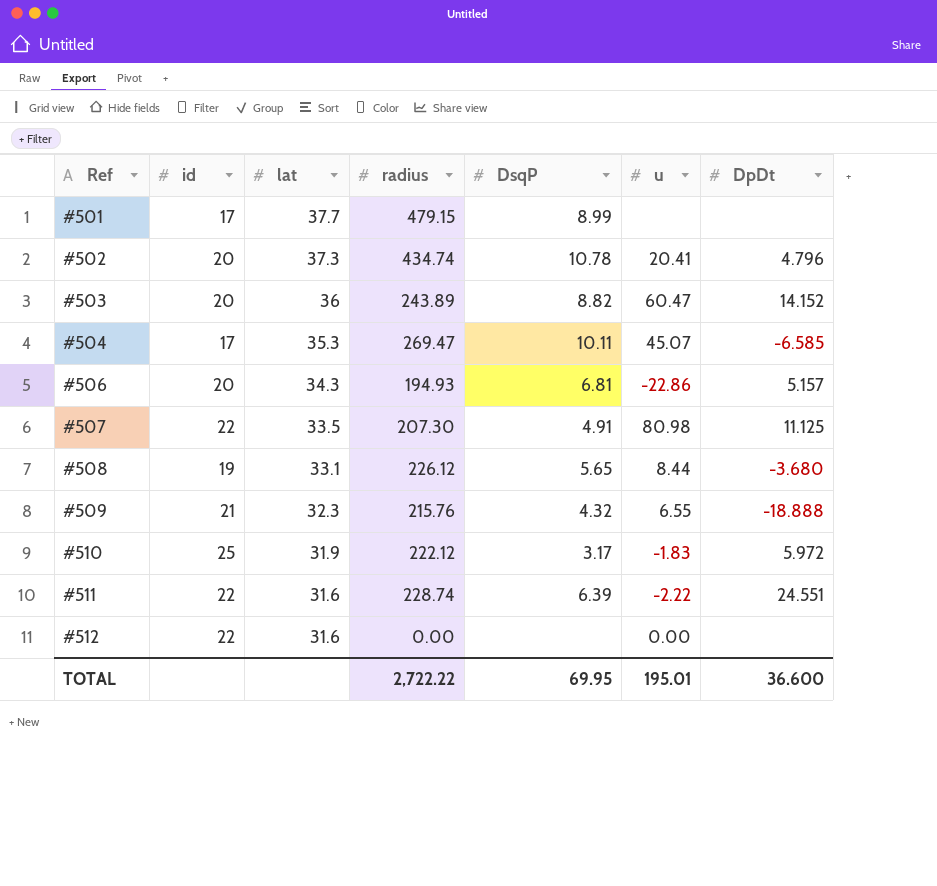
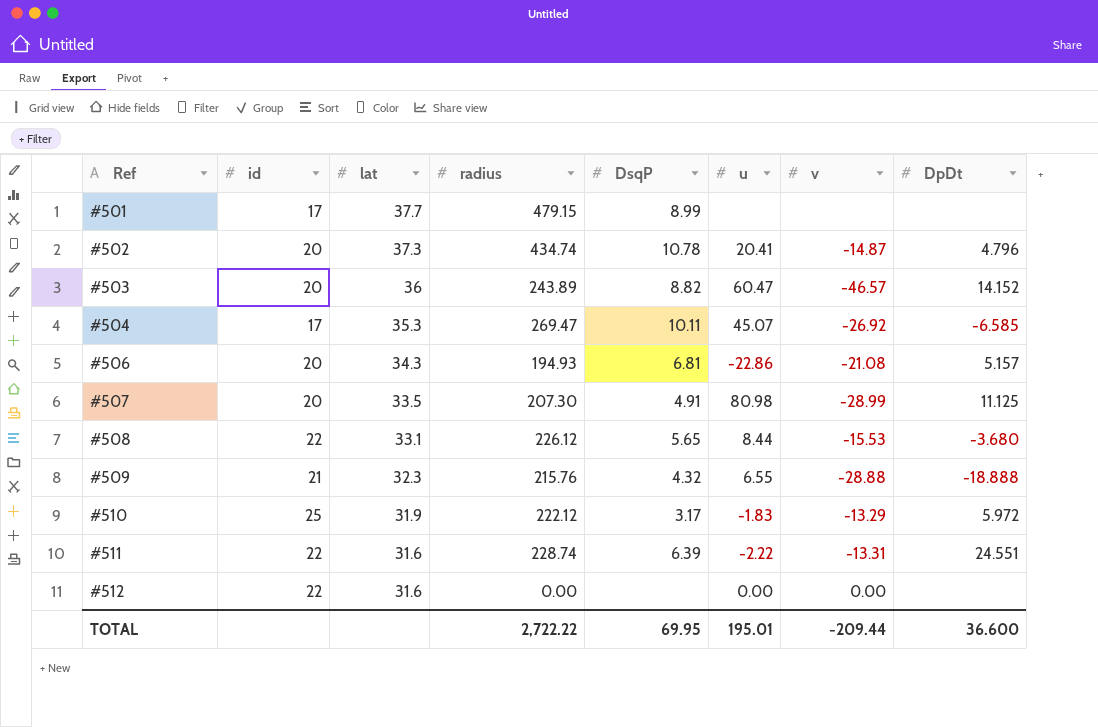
column v | position: none -> 7
#507 | id: 22 -> 20
#508 | id: 19 -> 22

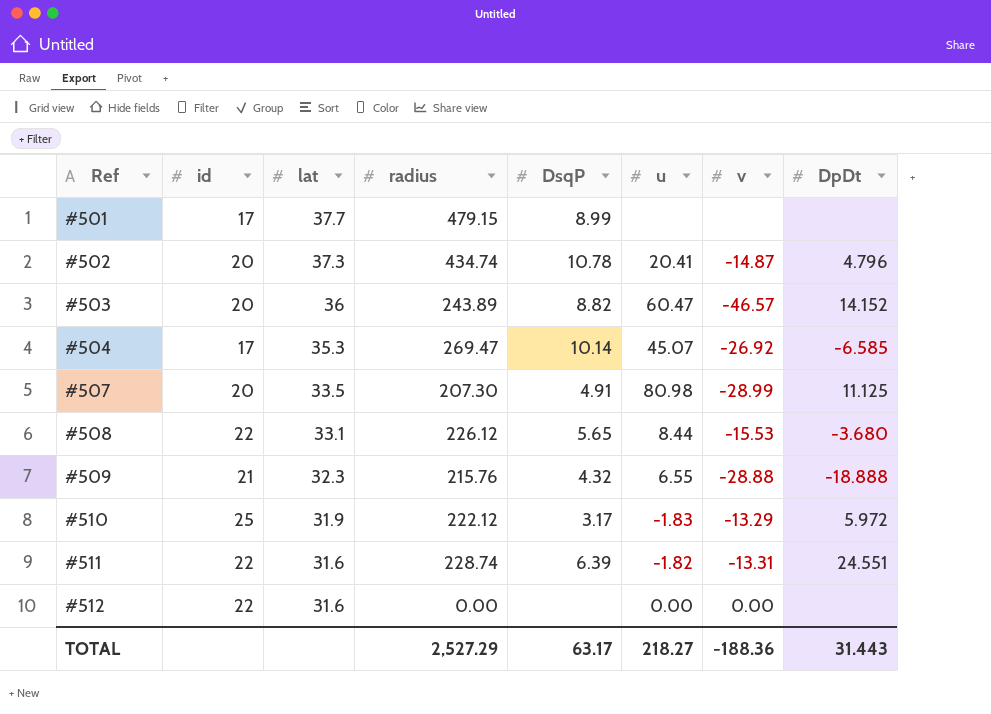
row #506: 20 | 34.3 | 194.93 | 6.81 | -22.86 | -21.08 | 5.157 -> none
#504 | DsqP: 10.11 -> 10.14
#511 | u: -2.22 -> -1.82
TOTAL | radius: 2,722.22 -> 2,527.29
TOTAL | DsqP: 69.95 -> 63.17
TOTAL | u: 195.01 -> 218.27
TOTAL | v: -209.44 -> -188.36
TOTAL | DpDt: 36.600 -> 31.443

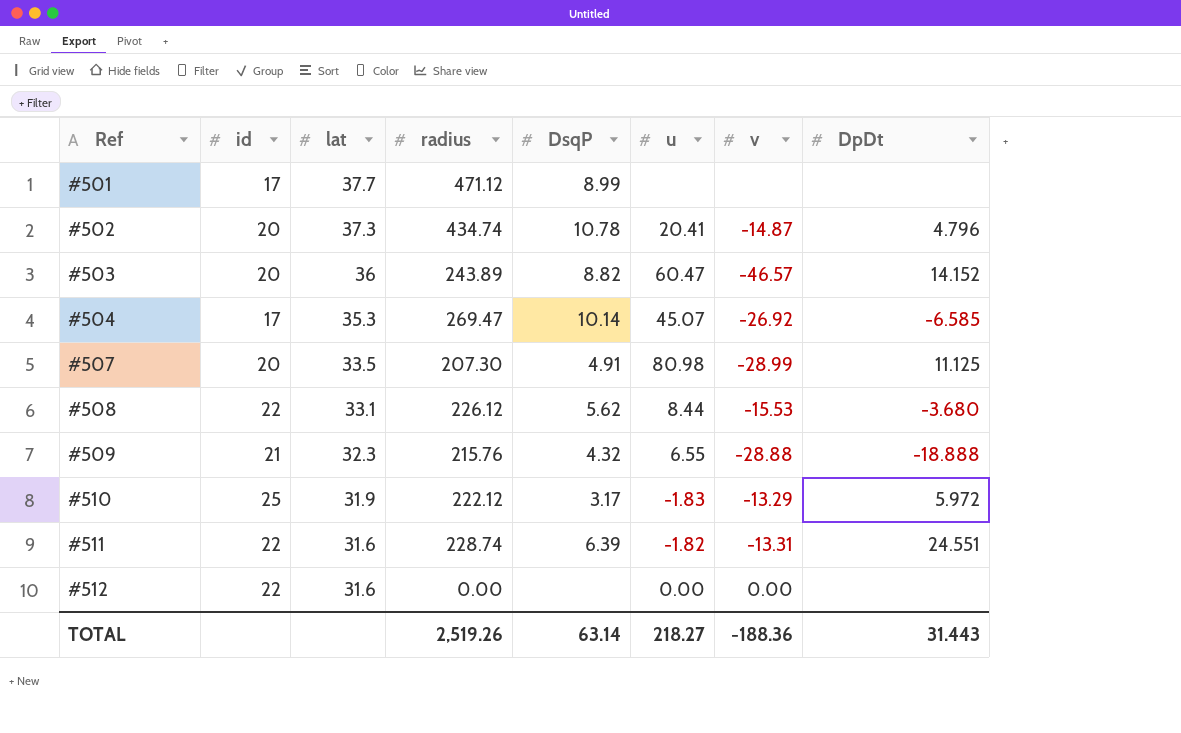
#501 | radius: 479.15 -> 471.12
#508 | DsqP: 5.65 -> 5.62
TOTAL | radius: 2,527.29 -> 2,519.26
TOTAL | DsqP: 63.17 -> 63.14

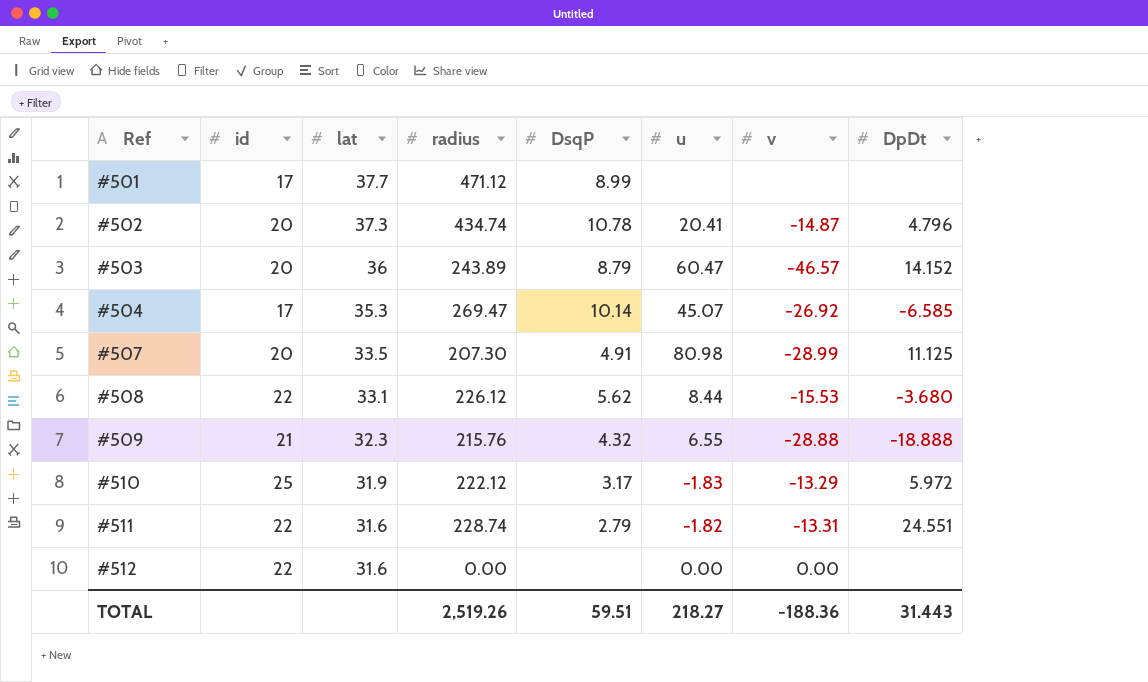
#503 | DsqP: 8.82 -> 8.79
#511 | DsqP: 6.39 -> 2.79
TOTAL | DsqP: 63.14 -> 59.51

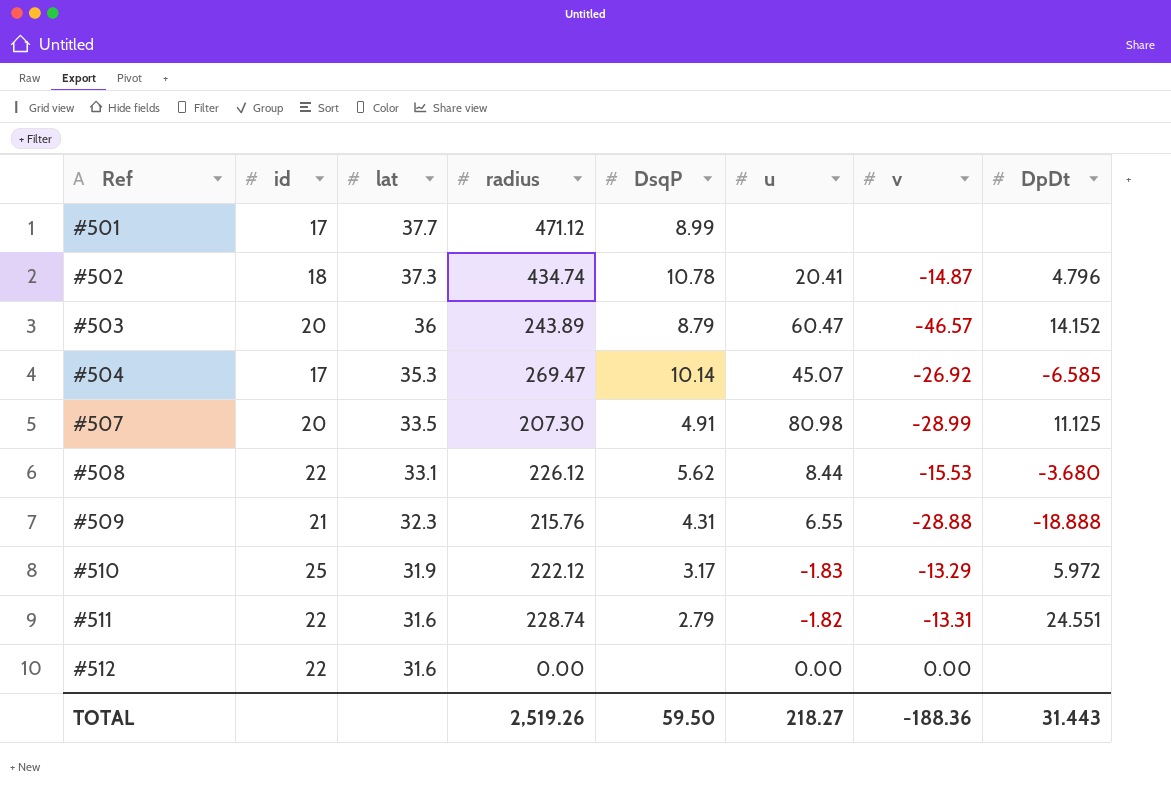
#502 | id: 20 -> 18
#509 | DsqP: 4.32 -> 4.31
TOTAL | DsqP: 59.51 -> 59.50

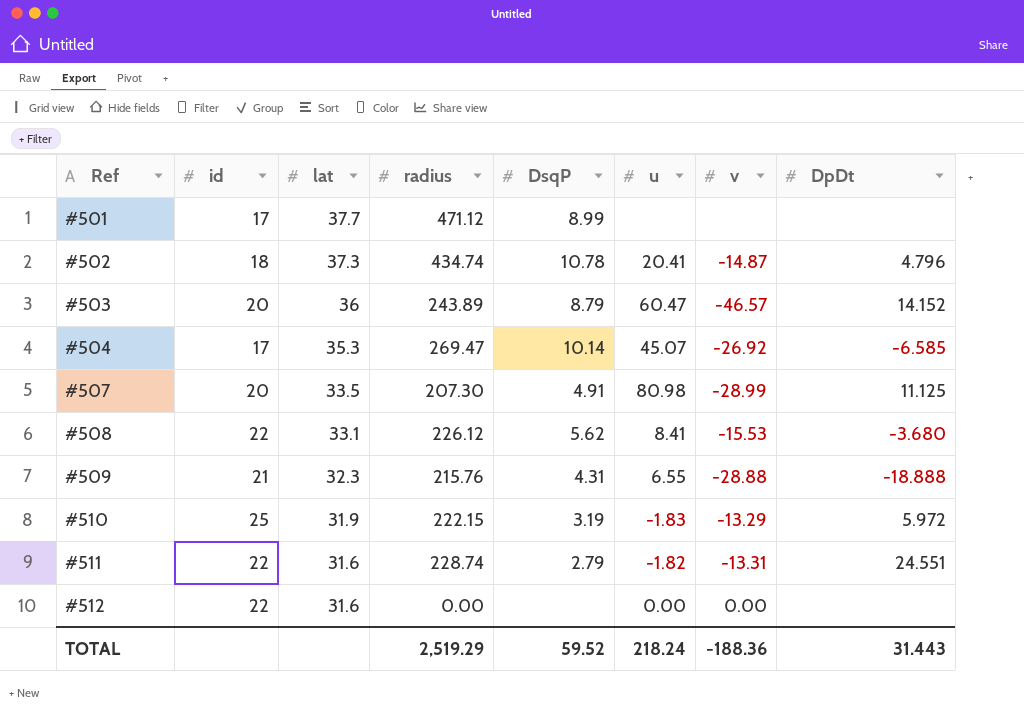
#508 | u: 8.44 -> 8.41
#510 | radius: 222.12 -> 222.15
#510 | DsqP: 3.17 -> 3.19
TOTAL | radius: 2,519.26 -> 2,519.29
TOTAL | DsqP: 59.50 -> 59.52
TOTAL | u: 218.27 -> 218.24

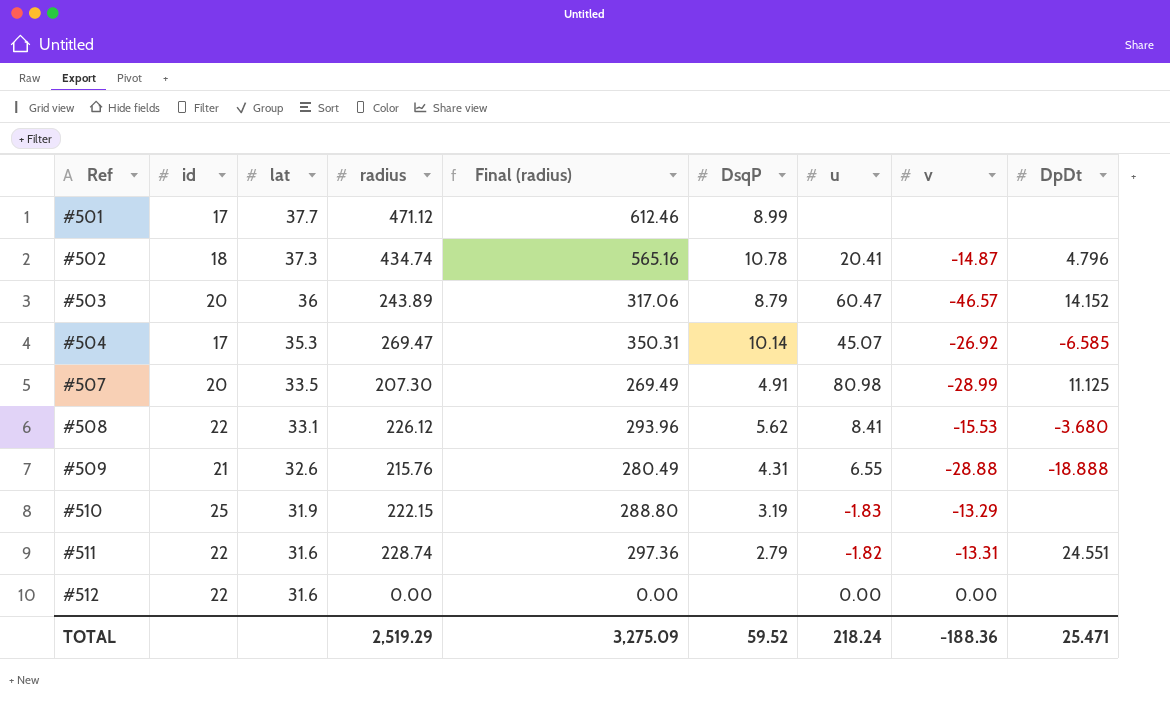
column Final (radius) | formula: none -> [radius] * 1.3
#509 | lat: 32.3 -> 32.6
#510 | DpDt: 5.972 -> none
TOTAL | DpDt: 31.443 -> 25.471

